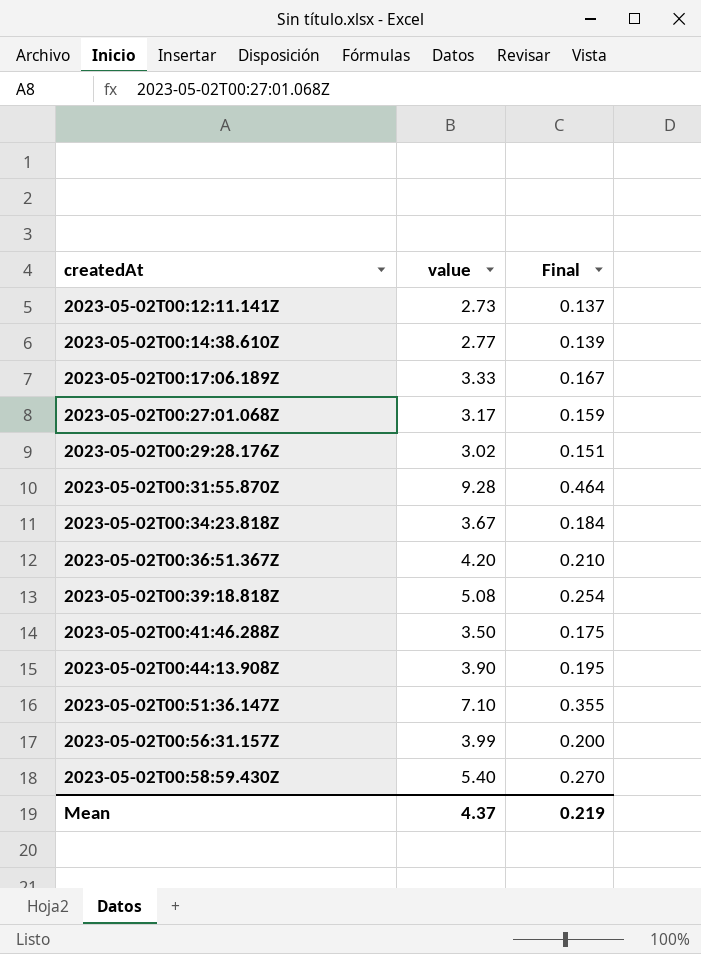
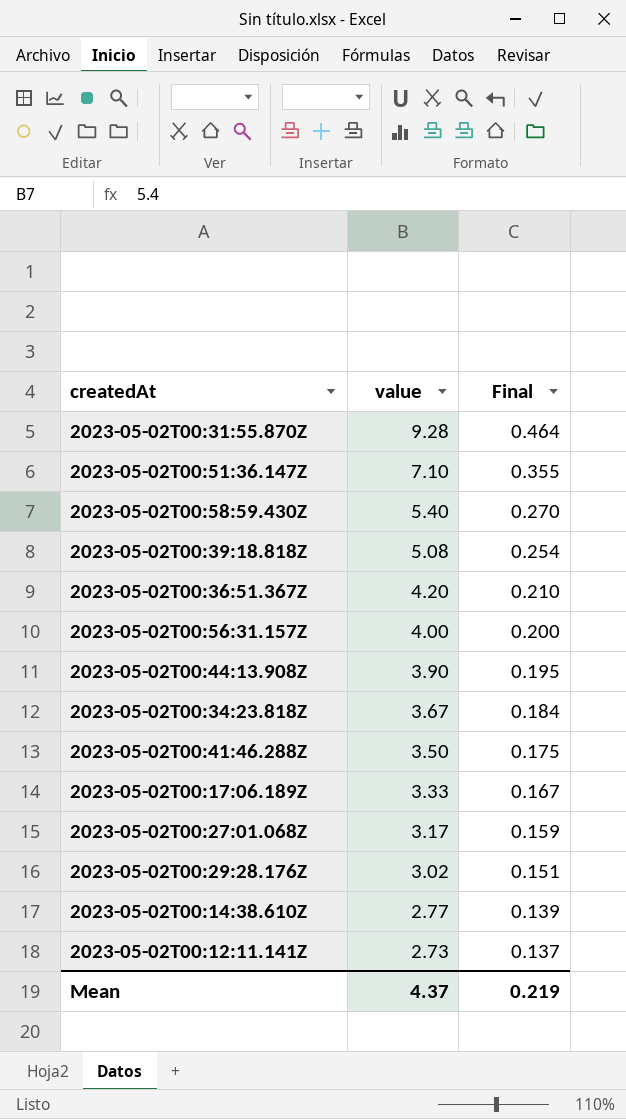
row order: createdAt ascending -> value descending
2023-05-02T00:56:31.157Z | value: 3.99 -> 4.00

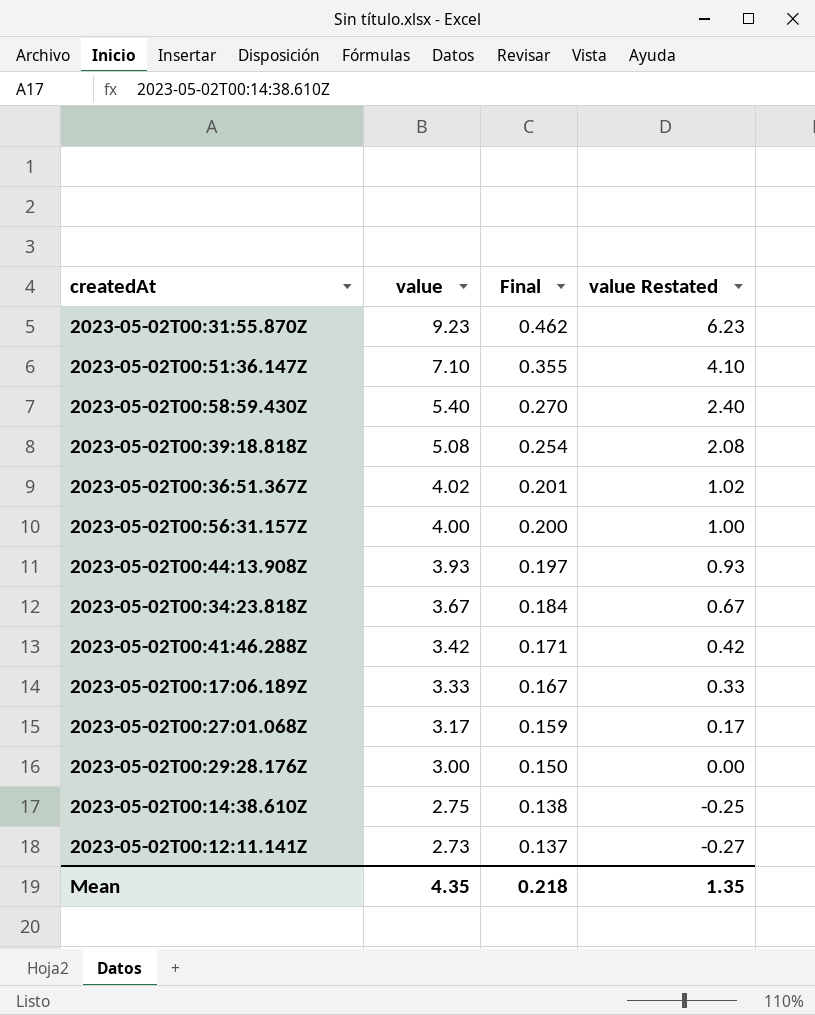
column value Restated | formula: none -> [value] - 3
2023-05-02T00:31:55.870Z | value: 9.28 -> 9.23
2023-05-02T00:31:55.870Z | Final: 0.464 -> 0.462
2023-05-02T00:36:51.367Z | value: 4.20 -> 4.02
2023-05-02T00:36:51.367Z | Final: 0.210 -> 0.201
2023-05-02T00:44:13.908Z | value: 3.90 -> 3.93
2023-05-02T00:44:13.908Z | Final: 0.195 -> 0.197
2023-05-02T00:41:46.288Z | value: 3.50 -> 3.42
2023-05-02T00:41:46.288Z | Final: 0.175 -> 0.171
2023-05-02T00:29:28.176Z | value: 3.02 -> 3.00
2023-05-02T00:29:28.176Z | Final: 0.151 -> 0.150
2023-05-02T00:14:38.610Z | value: 2.77 -> 2.75
2023-05-02T00:14:38.610Z | Final: 0.139 -> 0.138
Mean | value: 4.37 -> 4.35
Mean | Final: 0.219 -> 0.218

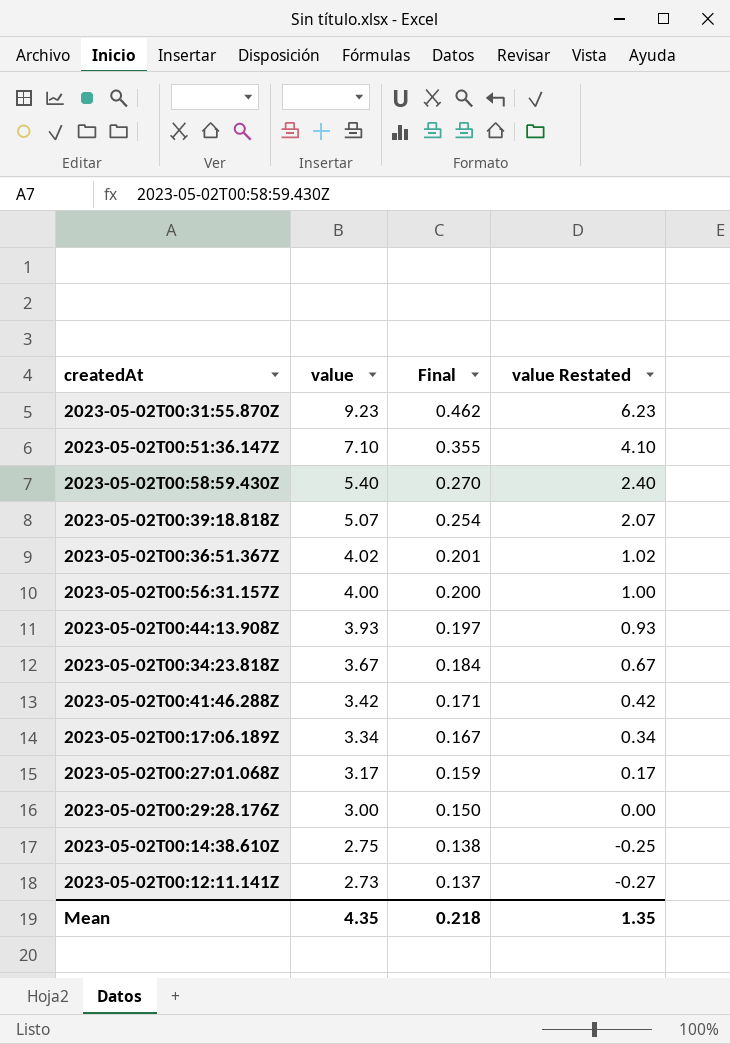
2023-05-02T00:39:18.818Z | value: 5.08 -> 5.07
2023-05-02T00:39:18.818Z | value Restated: 2.08 -> 2.07
2023-05-02T00:17:06.189Z | value: 3.33 -> 3.34
2023-05-02T00:17:06.189Z | value Restated: 0.33 -> 0.34

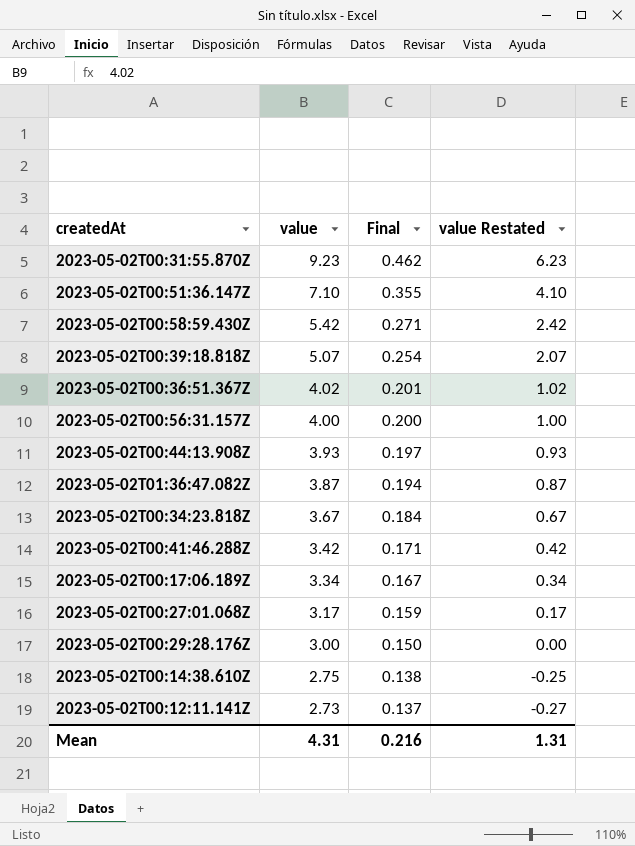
2023-05-02T00:58:59.430Z | value: 5.40 -> 5.42
2023-05-02T00:58:59.430Z | Final: 0.270 -> 0.271
2023-05-02T00:58:59.430Z | value Restated: 2.40 -> 2.42
row 2023-05-02T01:36:47.082Z: none -> 3.87 | 0.194 | 0.87
Mean | value: 4.35 -> 4.31
Mean | Final: 0.218 -> 0.216
Mean | value Restated: 1.35 -> 1.31

